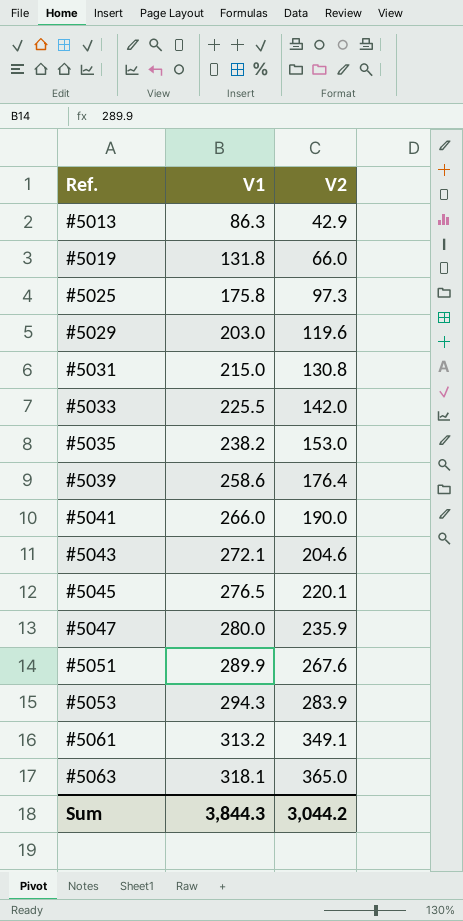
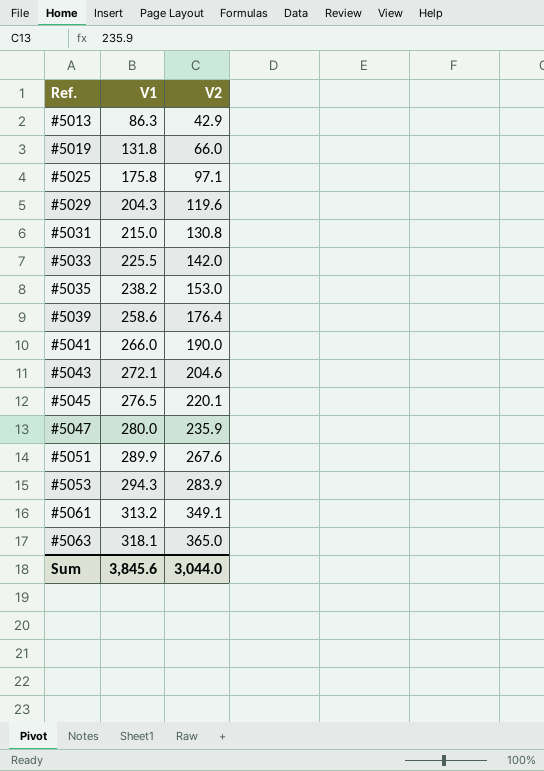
#5025 | V2: 97.3 -> 97.1
#5029 | V1: 203.0 -> 204.3
Sum | V1: 3,844.3 -> 3,845.6
Sum | V2: 3,044.2 -> 3,044.0

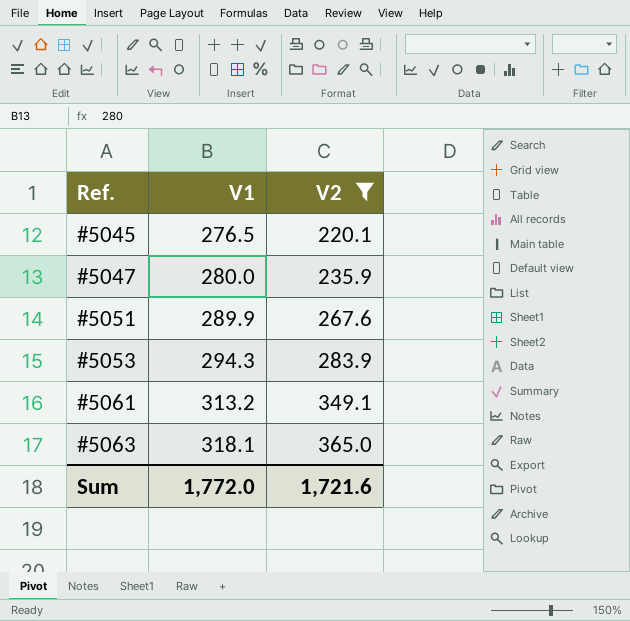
filter: none -> V2 >= 220.1
Sum | V1: 3,845.6 -> 1,772.0
Sum | V2: 3,044.0 -> 1,721.6

